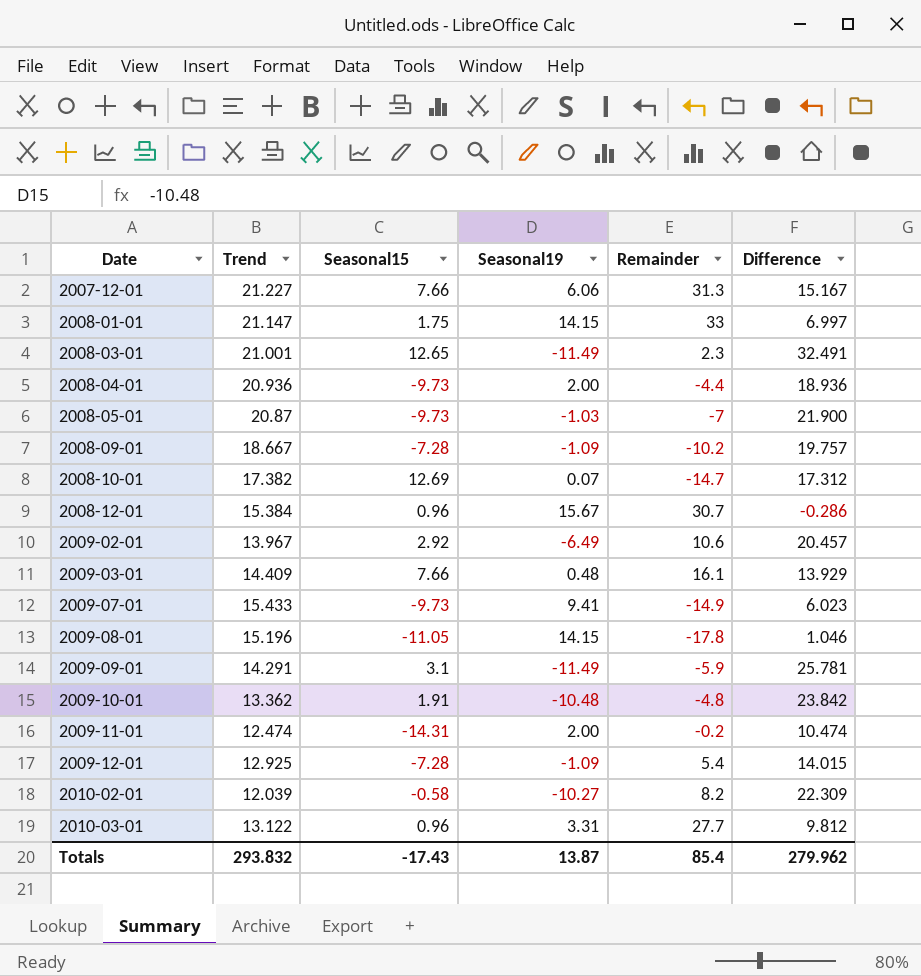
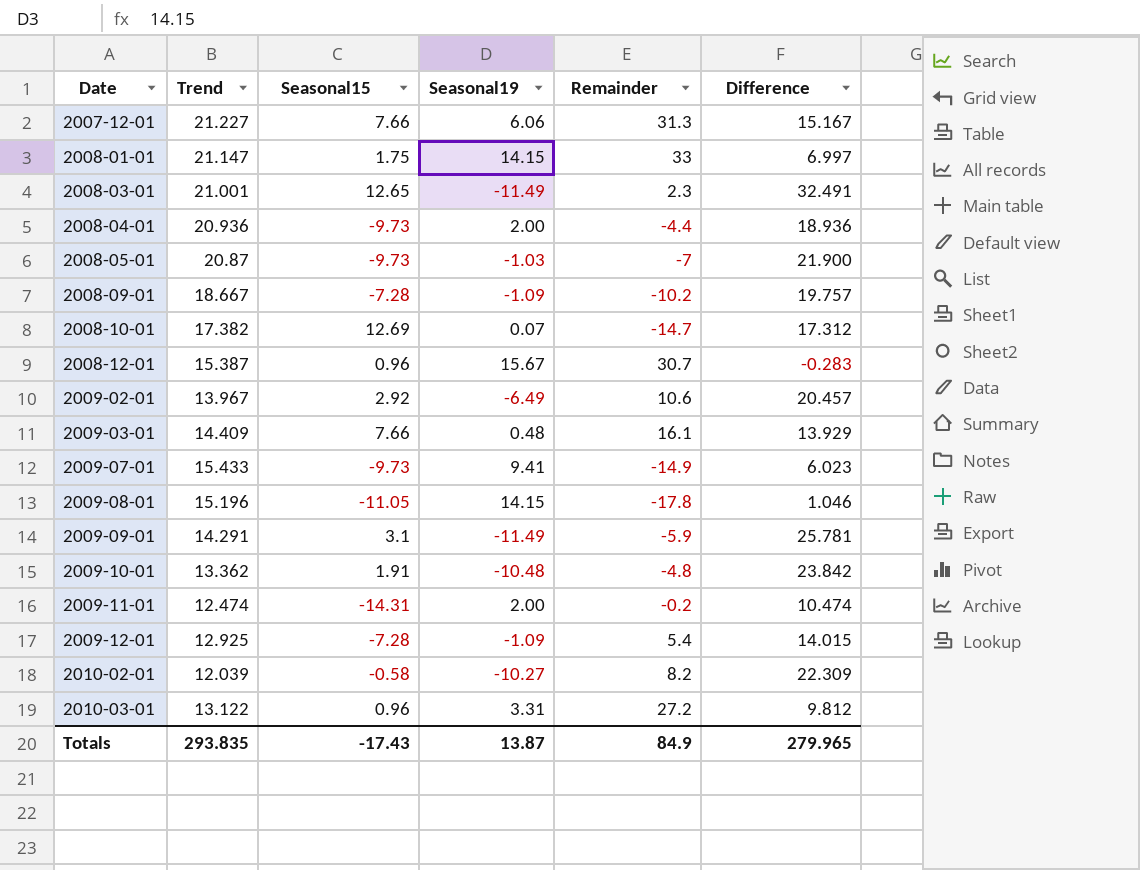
2008-12-01 | Trend: 15.384 -> 15.387
2008-12-01 | Difference: -0.286 -> -0.283
2010-03-01 | Remainder: 27.7 -> 27.2
Totals | Trend: 293.832 -> 293.835
Totals | Remainder: 85.4 -> 84.9
Totals | Difference: 279.962 -> 279.965

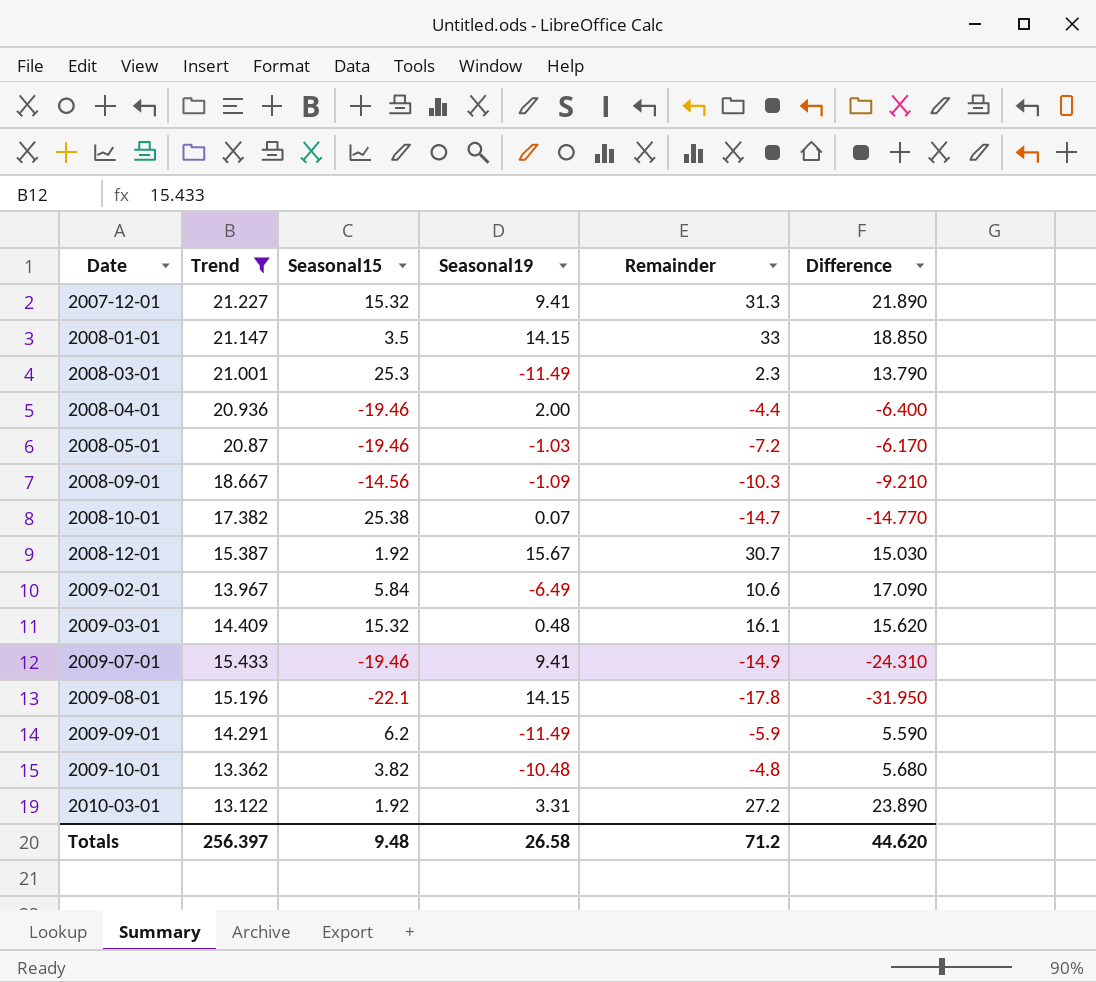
filter: none -> Trend >= 13.122
column Difference | formula: [Trend] - [Seasonal19] -> [Remainder] - [Seasonal19]
2007-12-01 | Seasonal15: 7.66 -> 15.32
2007-12-01 | Seasonal19: 6.06 -> 9.41
2008-01-01 | Seasonal15: 1.75 -> 3.5
2008-03-01 | Seasonal15: 12.65 -> 25.3
2008-04-01 | Seasonal15: -9.73 -> -19.46
2008-05-01 | Seasonal15: -9.73 -> -19.46
2008-05-01 | Remainder: -7 -> -7.2
2008-09-01 | Seasonal15: -7.28 -> -14.56
2008-09-01 | Remainder: -10.2 -> -10.3
2008-10-01 | Seasonal15: 12.69 -> 25.38
2008-12-01 | Seasonal15: 0.96 -> 1.92
2009-02-01 | Seasonal15: 2.92 -> 5.84
2009-03-01 | Seasonal15: 7.66 -> 15.32
2009-07-01 | Seasonal15: -9.73 -> -19.46
2009-08-01 | Seasonal15: -11.05 -> -22.1
2009-09-01 | Seasonal15: 3.1 -> 6.2
2009-10-01 | Seasonal15: 1.91 -> 3.82
2010-03-01 | Seasonal15: 0.96 -> 1.92
Totals | Trend: 293.835 -> 256.397
Totals | Seasonal15: -17.43 -> 9.48
Totals | Seasonal19: 13.87 -> 26.58
Totals | Remainder: 84.9 -> 71.2
Totals | Difference: 279.965 -> 44.620

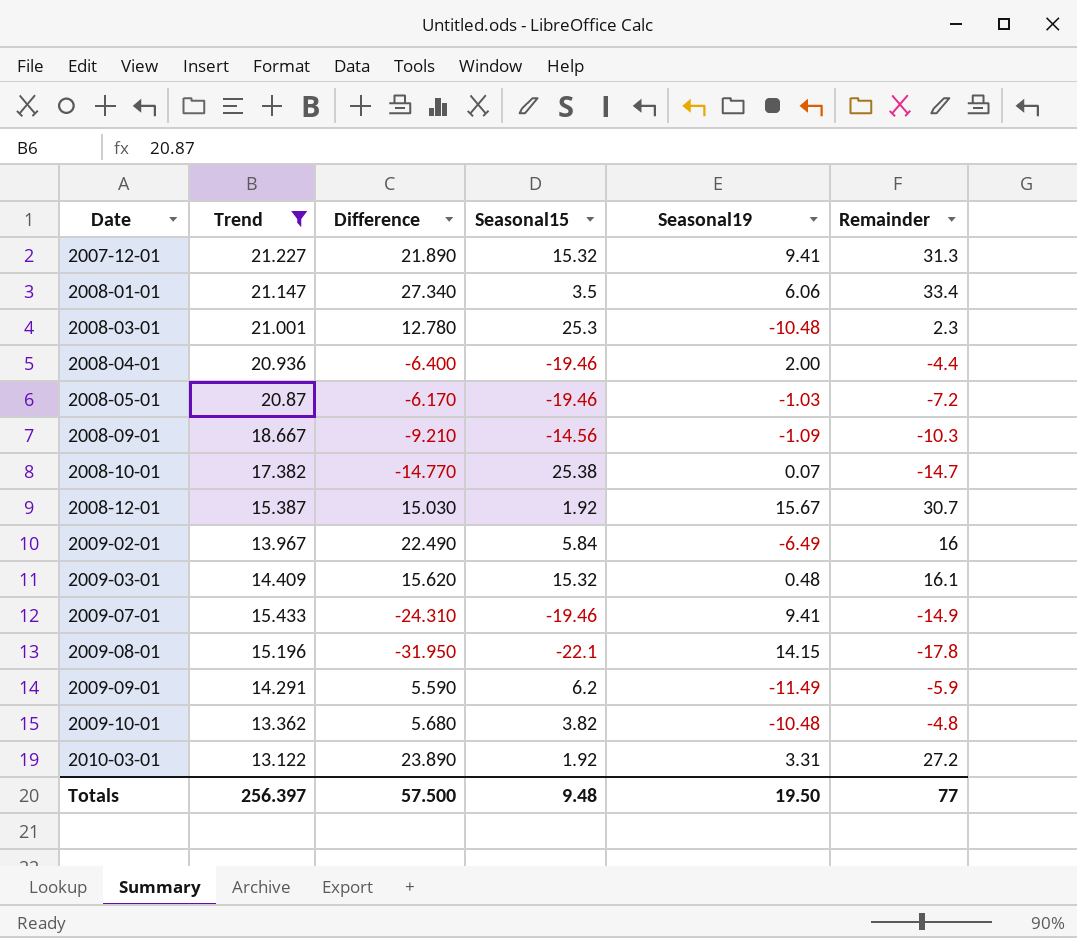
column Difference | position: 6 -> 3
2008-01-01 | Difference: 18.850 -> 27.340
2008-01-01 | Seasonal19: 14.15 -> 6.06
2008-01-01 | Remainder: 33 -> 33.4
2008-03-01 | Difference: 13.790 -> 12.780
2008-03-01 | Seasonal19: -11.49 -> -10.48
2009-02-01 | Difference: 17.090 -> 22.490
2009-02-01 | Remainder: 10.6 -> 16
Totals | Difference: 44.620 -> 57.500
Totals | Seasonal19: 26.58 -> 19.50
Totals | Remainder: 71.2 -> 77

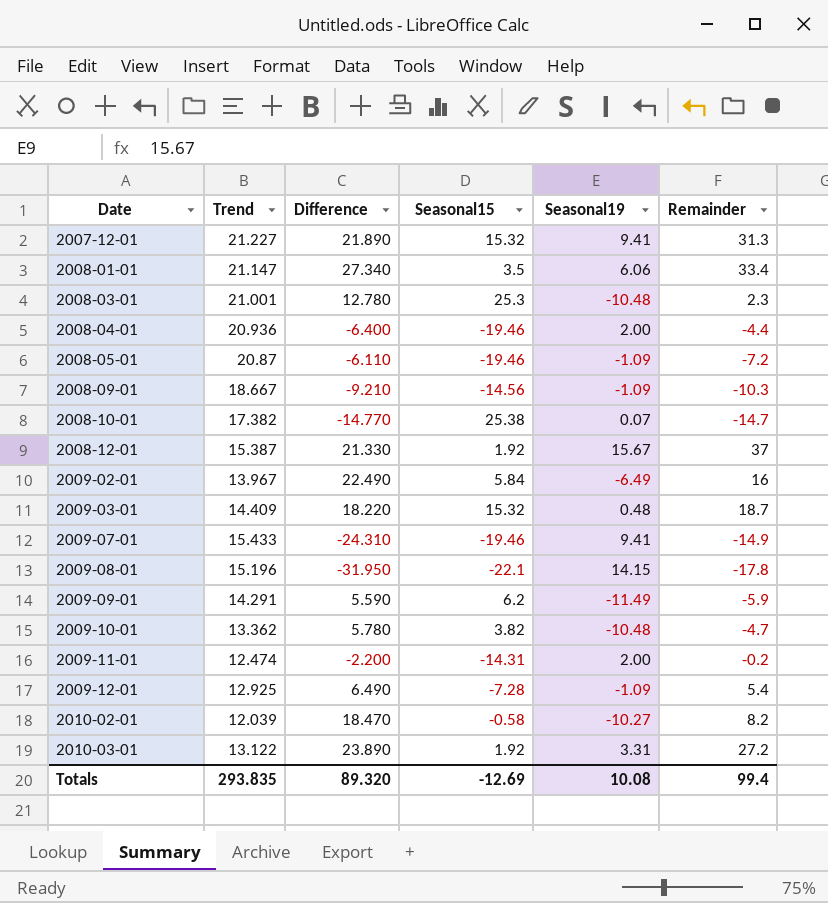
filter: Trend >= 13.122 -> none
2008-05-01 | Difference: -6.170 -> -6.110
2008-05-01 | Seasonal19: -1.03 -> -1.09
2008-12-01 | Difference: 15.030 -> 21.330
2008-12-01 | Remainder: 30.7 -> 37
2009-03-01 | Difference: 15.620 -> 18.220
2009-03-01 | Remainder: 16.1 -> 18.7
2009-10-01 | Difference: 5.680 -> 5.780
2009-10-01 | Remainder: -4.8 -> -4.7
Totals | Trend: 256.397 -> 293.835
Totals | Difference: 57.500 -> 89.320
Totals | Seasonal15: 9.48 -> -12.69
Totals | Seasonal19: 19.50 -> 10.08
Totals | Remainder: 77 -> 99.4

